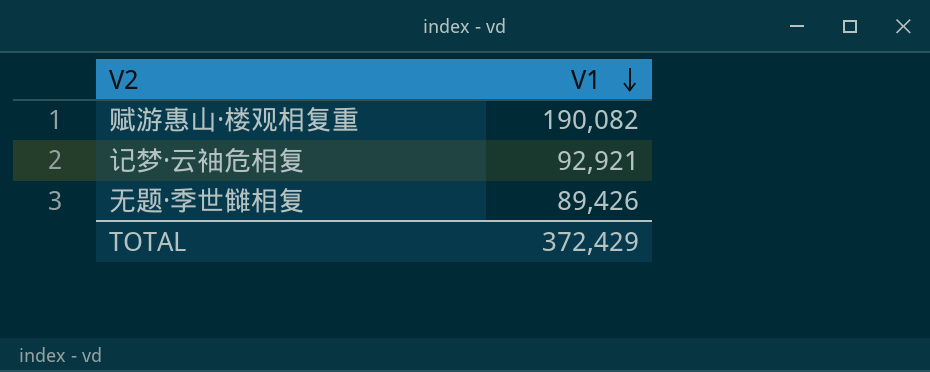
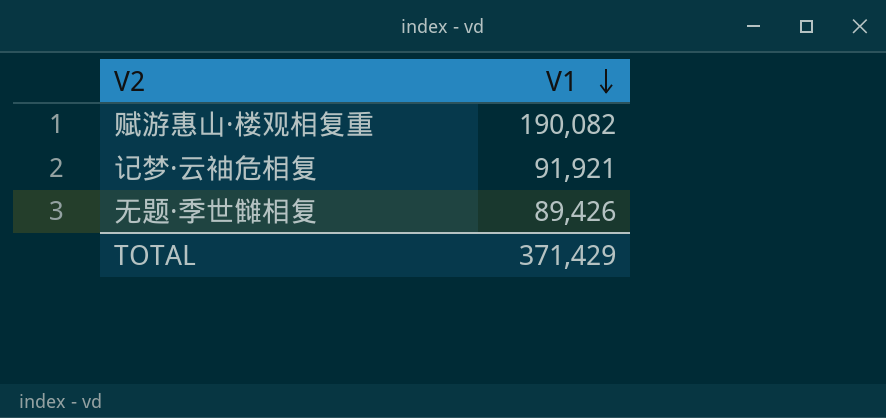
记梦·云袖危相复 | V1: 92,921 -> 91,921
TOTAL | V1: 372,429 -> 371,429

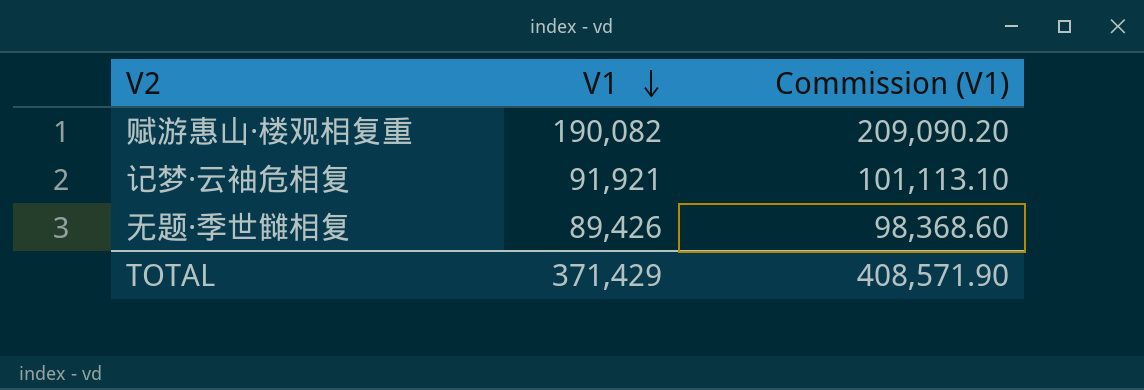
column Commission (V1) | formula: none -> [V1] * 1.1

